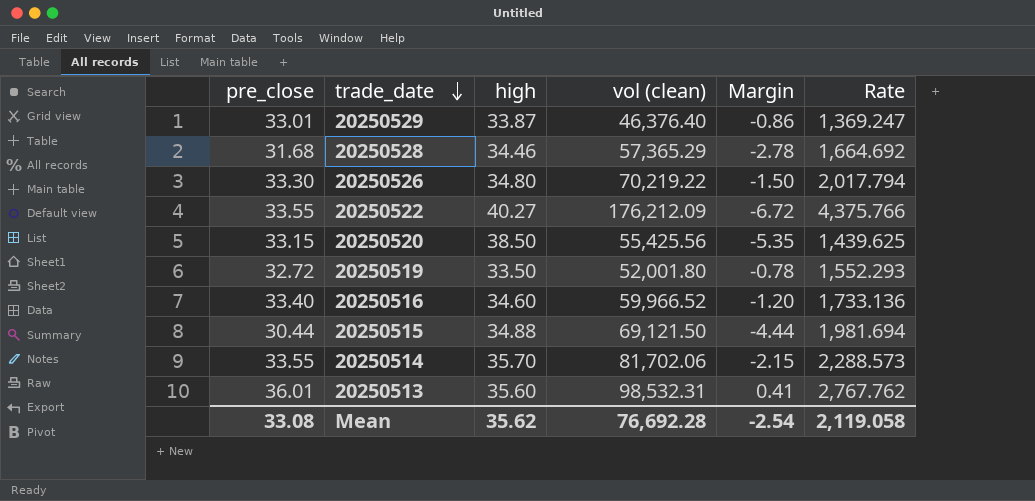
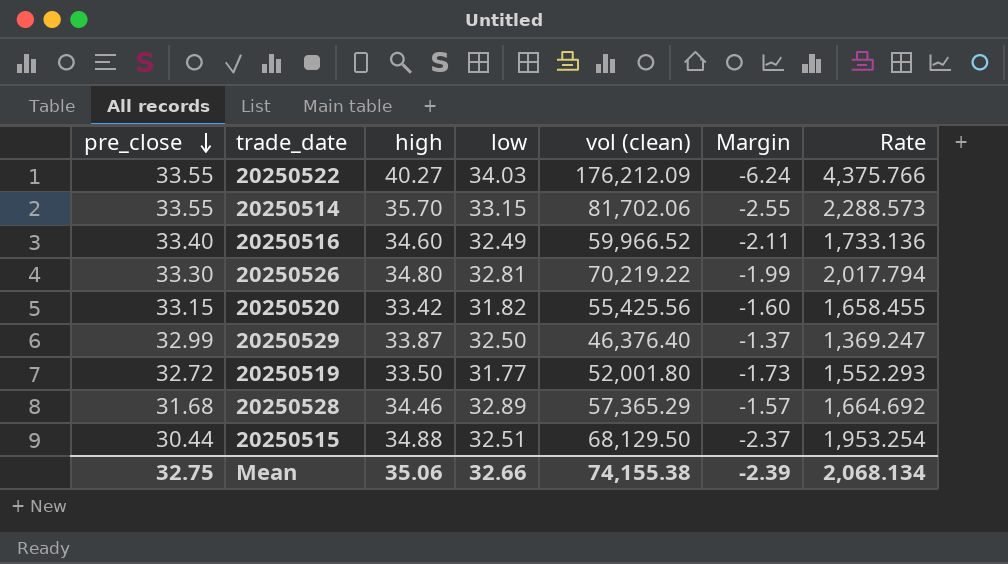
row order: trade_date descending -> pre_close descending
column low | position: none -> 4
column Margin | formula: [pre_close] - [high] -> [low] - [high]
row 20250513: 36.01 | 35.60 | 98,532.31 | 0.41 | 2,767.762 -> none
20250520 | high: 38.50 -> 33.42
20250520 | Rate: 1,439.625 -> 1,658.455
20250529 | pre_close: 33.01 -> 32.99
20250515 | vol (clean): 69,121.50 -> 68,129.50
20250515 | Rate: 1,981.694 -> 1,953.254
Mean | pre_close: 33.08 -> 32.75
Mean | high: 35.62 -> 35.06
Mean | vol (clean): 76,692.28 -> 74,155.38
Mean | Margin: -2.54 -> -2.39
Mean | Rate: 2,119.058 -> 2,068.134

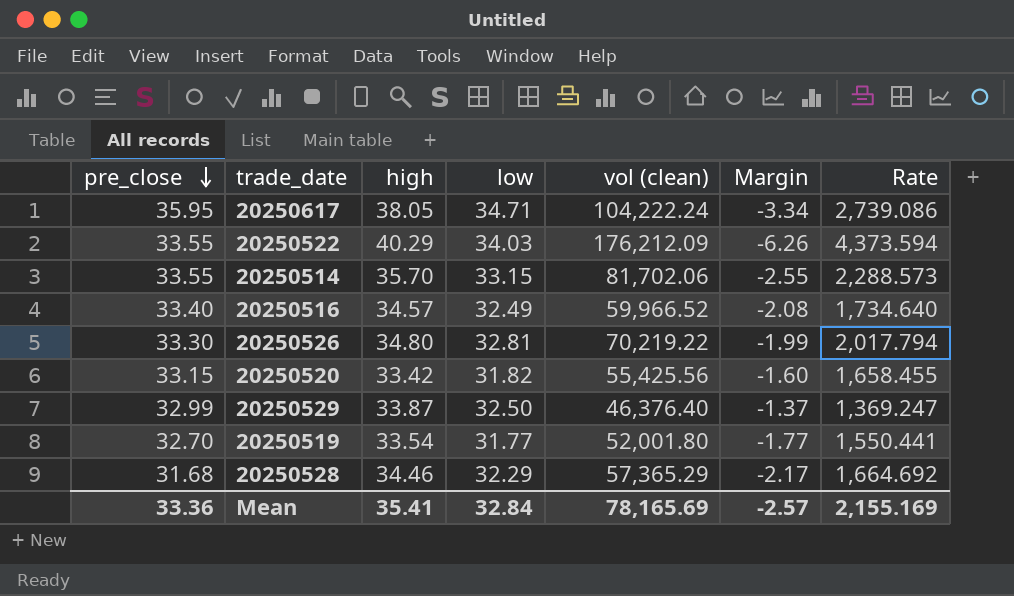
row 20250515: 30.44 | 34.88 | 32.51 | 68,129.50 | -2.37 | 1,953.254 -> none
row 20250617: none -> 35.95 | 38.05 | 34.71 | 104,222.24 | -3.34 | 2,739.086
20250522 | high: 40.27 -> 40.29
20250522 | Margin: -6.24 -> -6.26
20250522 | Rate: 4,375.766 -> 4,373.594
20250516 | high: 34.60 -> 34.57
20250516 | Margin: -2.11 -> -2.08
20250516 | Rate: 1,733.136 -> 1,734.640
20250519 | pre_close: 32.72 -> 32.70
20250519 | high: 33.50 -> 33.54
20250519 | Margin: -1.73 -> -1.77
20250519 | Rate: 1,552.293 -> 1,550.441
20250528 | low: 32.89 -> 32.29
20250528 | Margin: -1.57 -> -2.17
Mean | pre_close: 32.75 -> 33.36
Mean | high: 35.06 -> 35.41
Mean | low: 32.66 -> 32.84
Mean | vol (clean): 74,155.38 -> 78,165.69
Mean | Margin: -2.39 -> -2.57
Mean | Rate: 2,068.134 -> 2,155.169

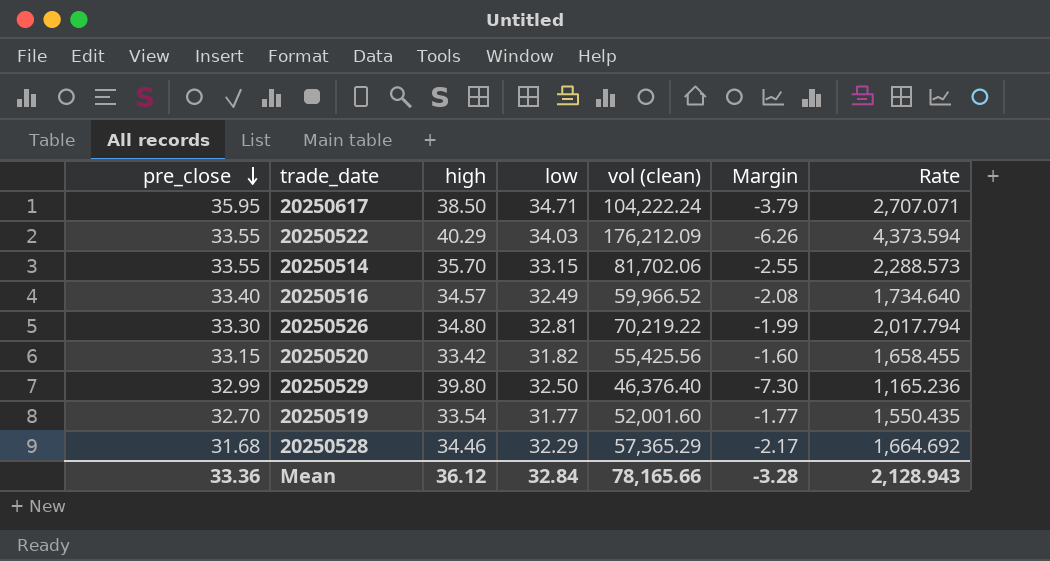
20250617 | high: 38.05 -> 38.50
20250617 | Margin: -3.34 -> -3.79
20250617 | Rate: 2,739.086 -> 2,707.071
20250529 | high: 33.87 -> 39.80
20250529 | Margin: -1.37 -> -7.30
20250529 | Rate: 1,369.247 -> 1,165.236
20250519 | vol (clean): 52,001.80 -> 52,001.60
20250519 | Rate: 1,550.441 -> 1,550.435
Mean | high: 35.41 -> 36.12
Mean | vol (clean): 78,165.69 -> 78,165.66
Mean | Margin: -2.57 -> -3.28
Mean | Rate: 2,155.169 -> 2,128.943

